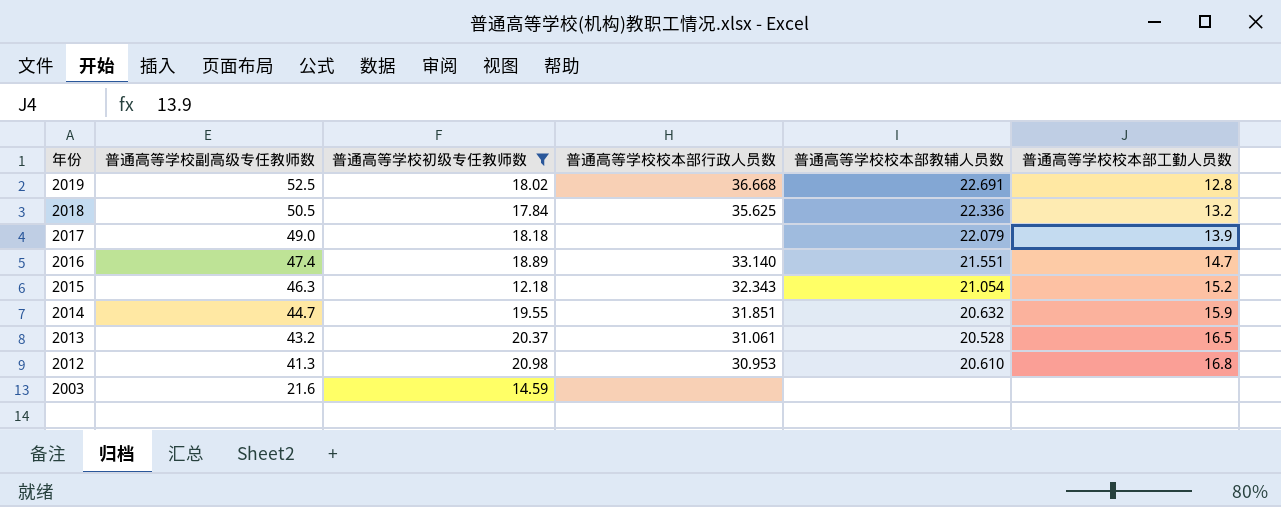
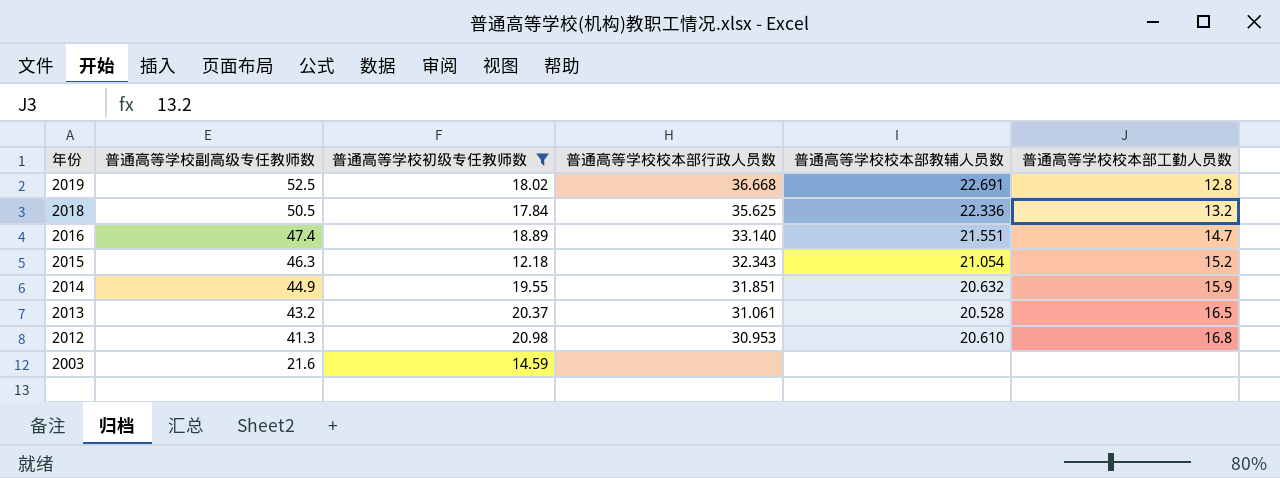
row 2017: 49.0 | 18.18 | none | 22.079 | 13.9 -> none
2014 | 普通高等学校副高级专任教师数: 44.7 -> 44.9

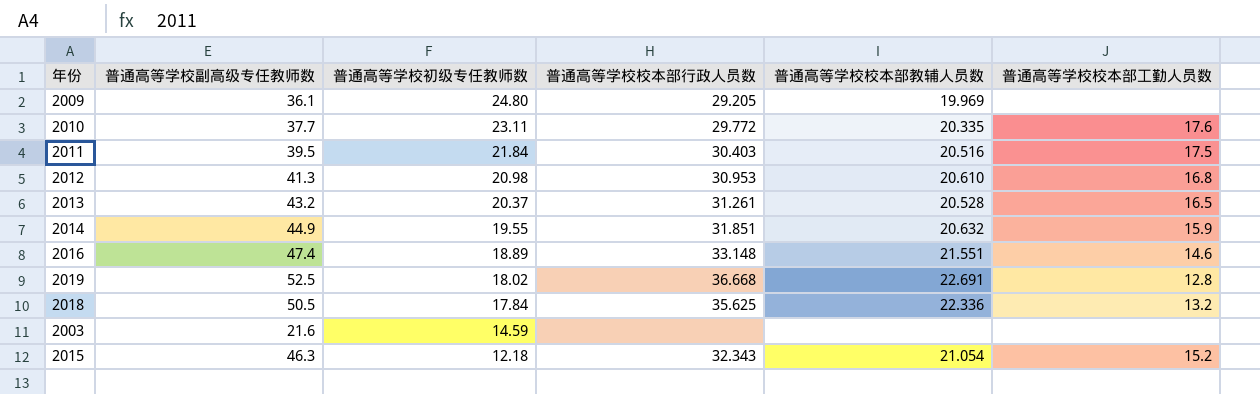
filter: 普通高等学校初级专任教师数 <= 20.98 -> none
row order: 年份 descending -> 普通高等学校初级专任教师数 descending
2013 | 普通高等学校校本部行政人员数: 31.061 -> 31.261
2016 | 普通高等学校校本部行政人员数: 33.140 -> 33.148
2016 | 普通高等学校校本部工勤人员数: 14.7 -> 14.6

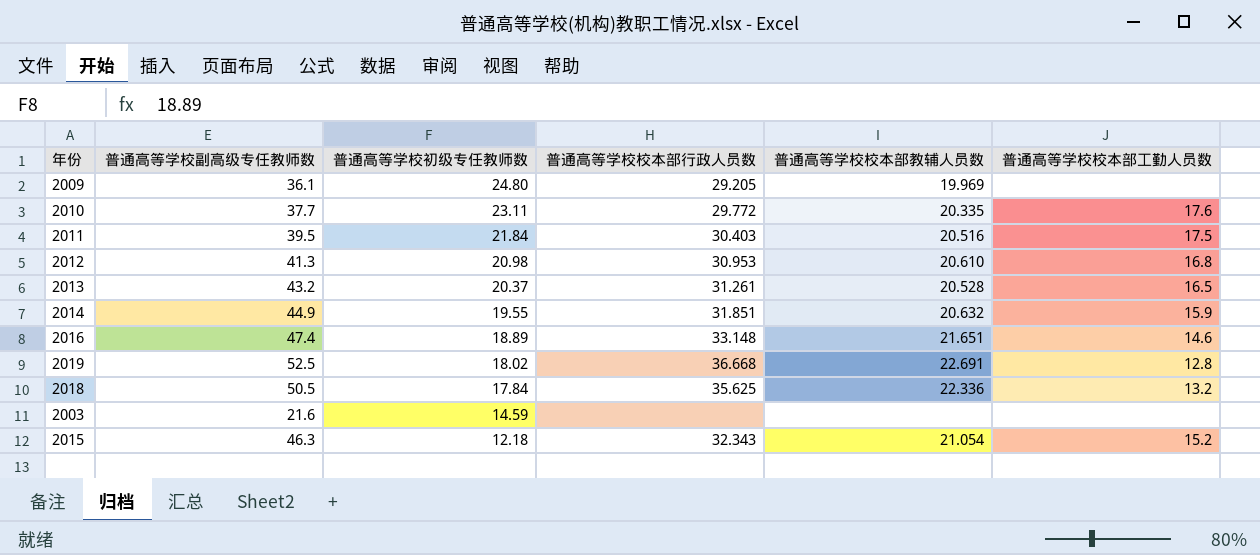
2016 | 普通高等学校校本部教辅人员数: 21.551 -> 21.651

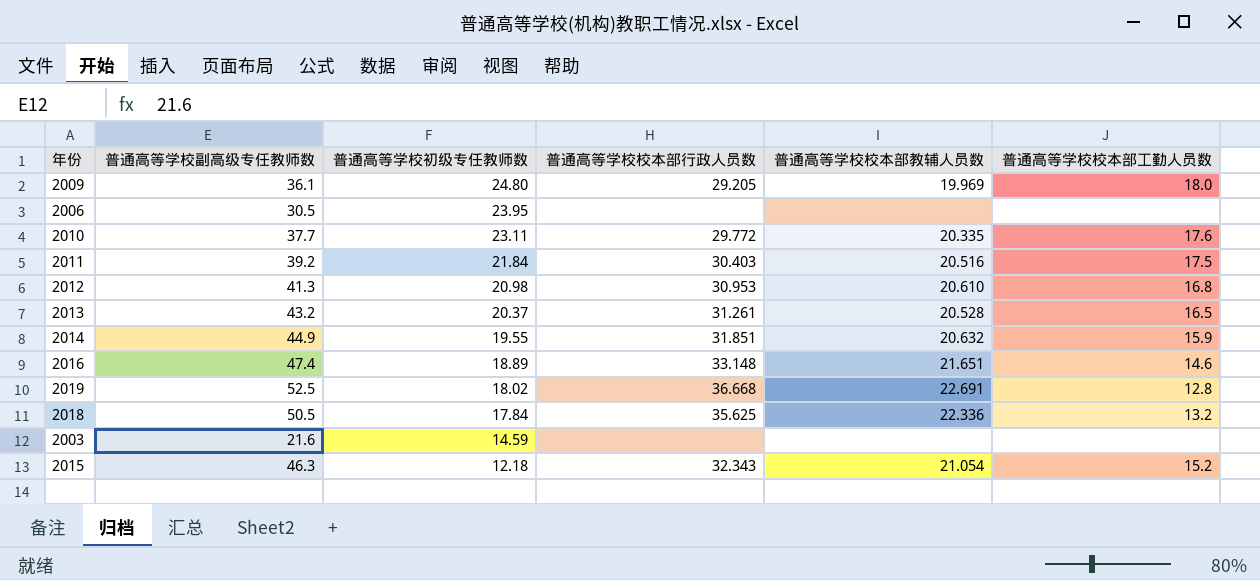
2009 | 普通高等学校校本部工勤人员数: none -> 18.0
row 2006: none -> 30.5 | 23.95 | none | none | none
2011 | 普通高等学校副高级专任教师数: 39.5 -> 39.2

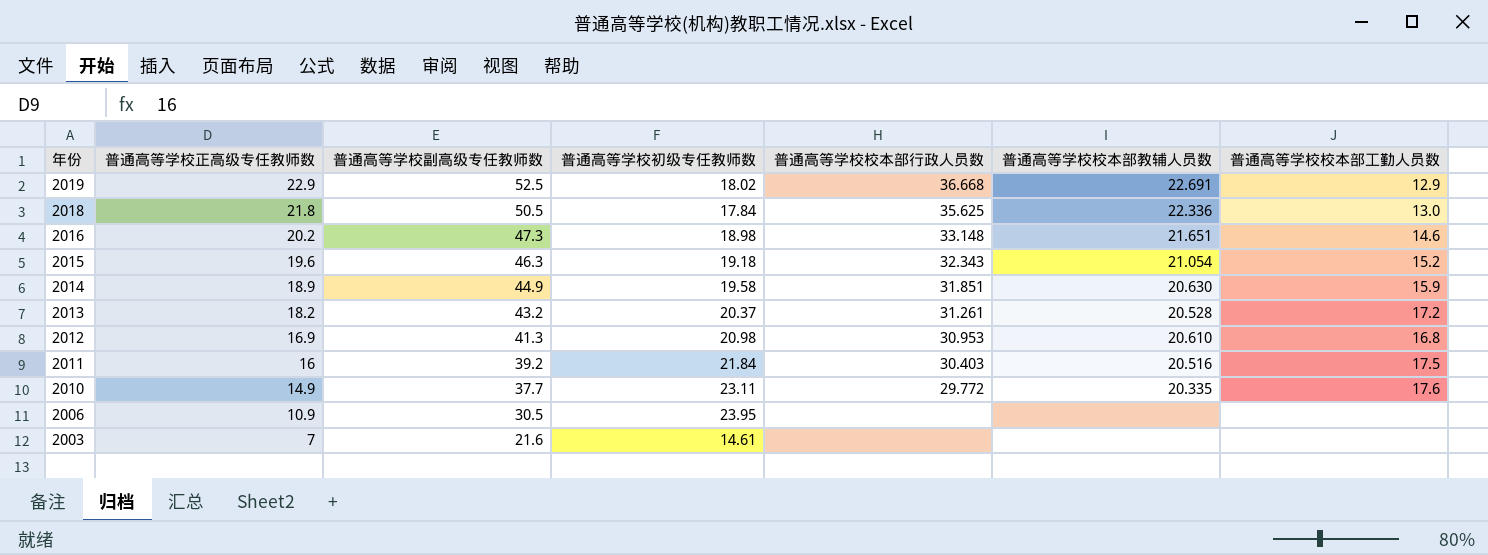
row order: 普通高等学校初级专任教师数 descending -> 年份 descending
column 普通高等学校正高级专任教师数 | position: none -> 2
row 2009: 36.1 | 24.80 | 29.205 | 19.969 | 18.0 -> none
2019 | 普通高等学校校本部工勤人员数: 12.8 -> 12.9
2018 | 普通高等学校校本部工勤人员数: 13.2 -> 13.0
2016 | 普通高等学校副高级专任教师数: 47.4 -> 47.3
2016 | 普通高等学校初级专任教师数: 18.89 -> 18.98
2015 | 普通高等学校初级专任教师数: 12.18 -> 19.18
2014 | 普通高等学校初级专任教师数: 19.55 -> 19.58
2014 | 普通高等学校校本部教辅人员数: 20.632 -> 20.630
2013 | 普通高等学校校本部工勤人员数: 16.5 -> 17.2
2003 | 普通高等学校初级专任教师数: 14.59 -> 14.61

